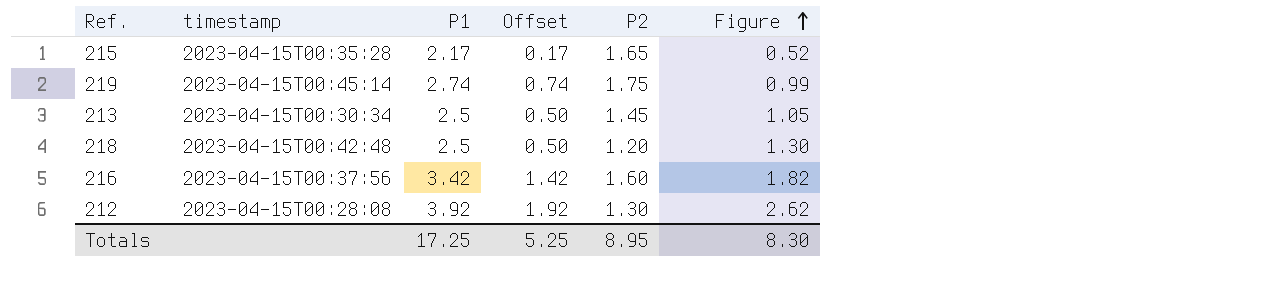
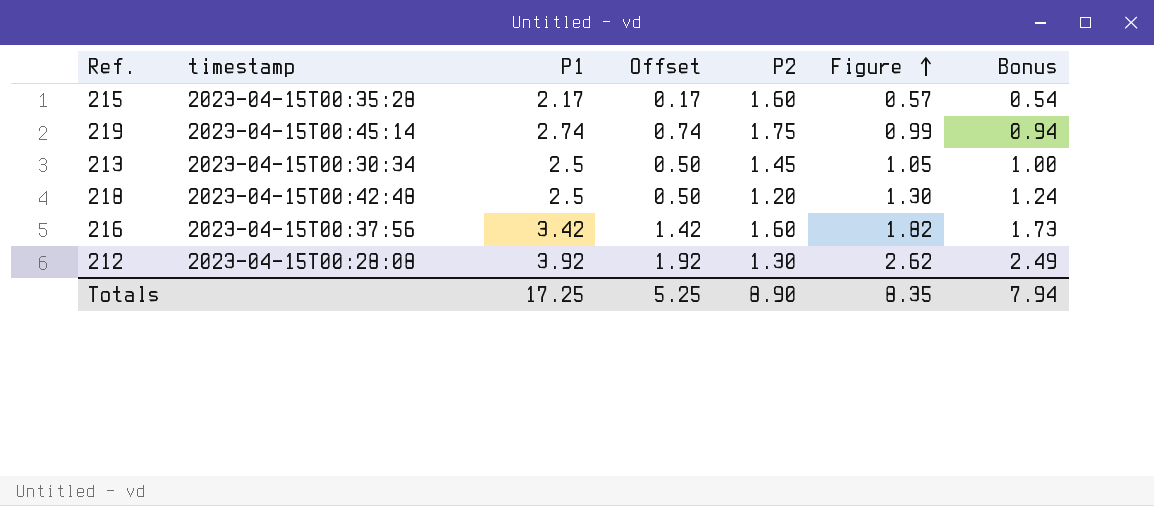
column Bonus | formula: none -> [Figure] * 0.95
215 | P2: 1.65 -> 1.60
215 | Figure: 0.52 -> 0.57
Totals | P2: 8.95 -> 8.90
Totals | Figure: 8.30 -> 8.35

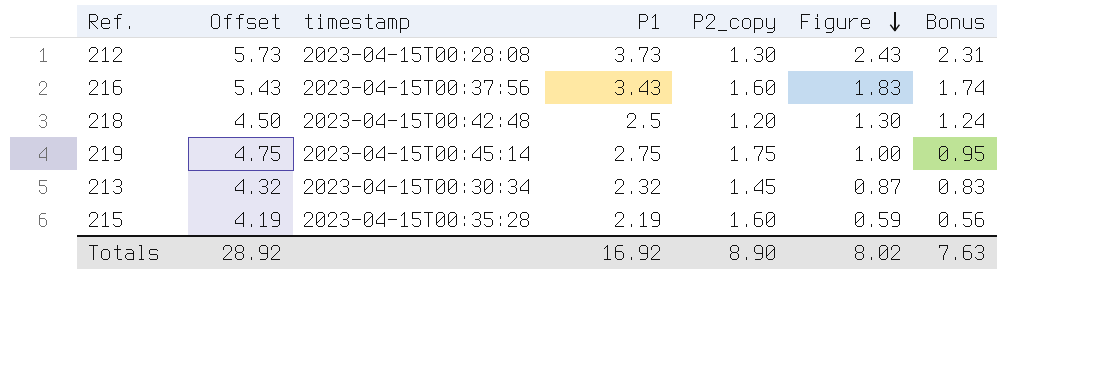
row order: Figure ascending -> Figure descending
column Offset | formula: [P1] - 2 -> [P1] + 2
column Offset | position: 4 -> 2
column name: P2 -> P2_copy
212 | P1: 3.92 -> 3.73
212 | Figure: 2.62 -> 2.43
212 | Bonus: 2.49 -> 2.31
216 | P1: 3.42 -> 3.43
216 | Figure: 1.82 -> 1.83
216 | Bonus: 1.73 -> 1.74
219 | P1: 2.74 -> 2.75
219 | Figure: 0.99 -> 1.00
219 | Bonus: 0.94 -> 0.95
213 | P1: 2.5 -> 2.32
213 | Figure: 1.05 -> 0.87
213 | Bonus: 1.00 -> 0.83
215 | P1: 2.17 -> 2.19
215 | Figure: 0.57 -> 0.59
215 | Bonus: 0.54 -> 0.56
Totals | Offset: 5.25 -> 28.92
Totals | P1: 17.25 -> 16.92
Totals | Figure: 8.35 -> 8.02
Totals | Bonus: 7.94 -> 7.63

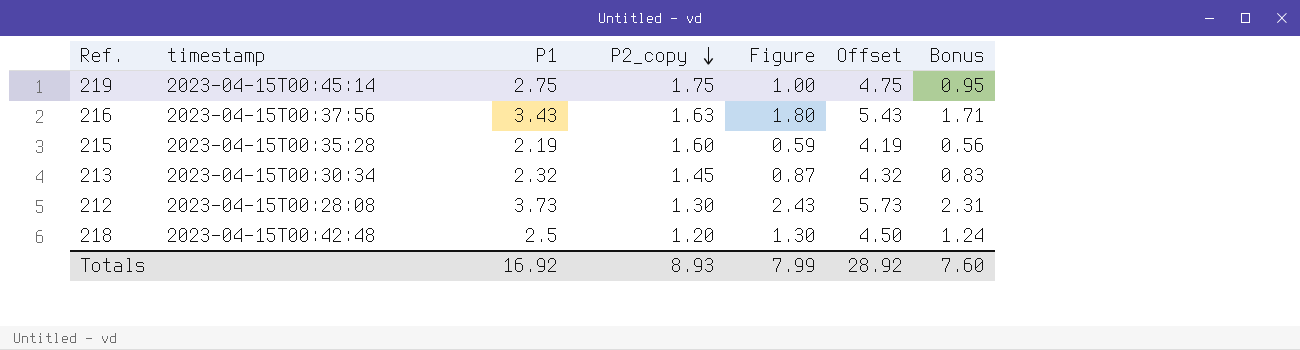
row order: Figure descending -> P2_copy descending
column Offset | position: 2 -> 6
216 | P2_copy: 1.60 -> 1.63
216 | Figure: 1.83 -> 1.80
216 | Bonus: 1.74 -> 1.71
Totals | P2_copy: 8.90 -> 8.93
Totals | Figure: 8.02 -> 7.99
Totals | Bonus: 7.63 -> 7.60

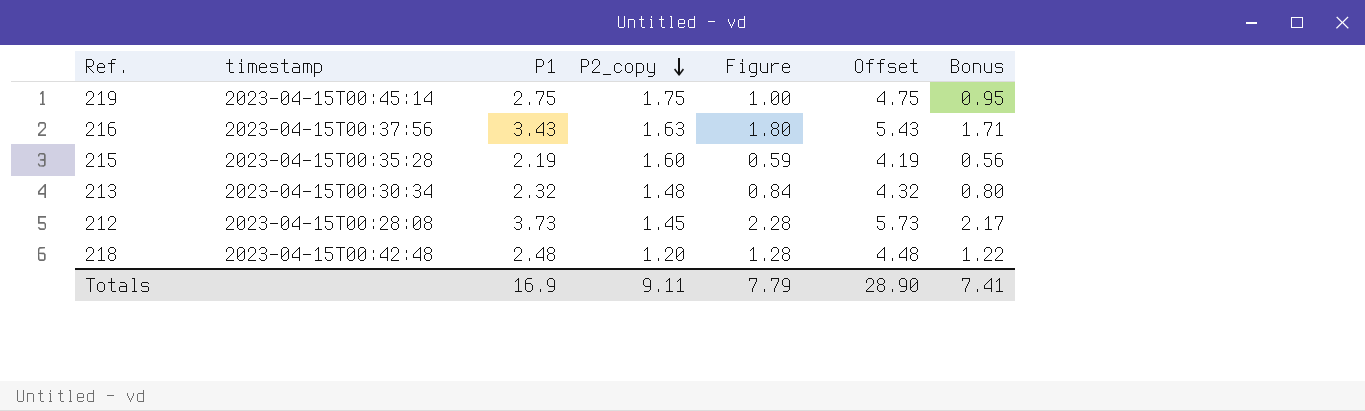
213 | P2_copy: 1.45 -> 1.48
213 | Figure: 0.87 -> 0.84
213 | Bonus: 0.83 -> 0.80
212 | P2_copy: 1.30 -> 1.45
212 | Figure: 2.43 -> 2.28
212 | Bonus: 2.31 -> 2.17
218 | P1: 2.5 -> 2.48
218 | Figure: 1.30 -> 1.28
218 | Offset: 4.50 -> 4.48
218 | Bonus: 1.24 -> 1.22
Totals | P1: 16.92 -> 16.9
Totals | P2_copy: 8.93 -> 9.11
Totals | Figure: 7.99 -> 7.79
Totals | Offset: 28.92 -> 28.90
Totals | Bonus: 7.60 -> 7.41

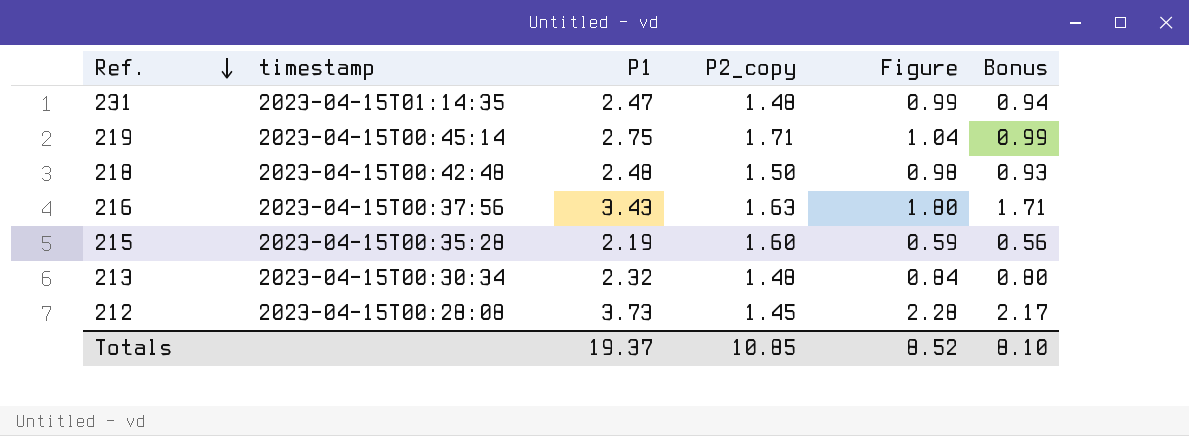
row order: P2_copy descending -> Ref. descending
column Offset | formula: [P1] + 2 -> none
row 231: none -> 2023-04-15T01:14:35 | 2.47 | 1.48 | 0.99 | 0.94
219 | P2_copy: 1.75 -> 1.71
219 | Figure: 1.00 -> 1.04
219 | Bonus: 0.95 -> 0.99
218 | P2_copy: 1.20 -> 1.50
218 | Figure: 1.28 -> 0.98
218 | Bonus: 1.22 -> 0.93
Totals | P1: 16.9 -> 19.37
Totals | P2_copy: 9.11 -> 10.85
Totals | Figure: 7.79 -> 8.52
Totals | Bonus: 7.41 -> 8.10

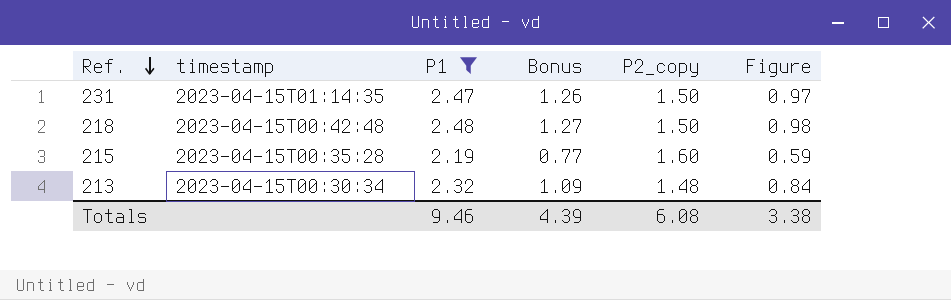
filter: none -> P1 <= 2.48
column Bonus | formula: [Figure] * 0.95 -> [Figure] * 1.3
column Bonus | position: 6 -> 4
231 | P2_copy: 1.48 -> 1.50
231 | Figure: 0.99 -> 0.97
Totals | P1: 19.37 -> 9.46
Totals | Bonus: 8.10 -> 4.39
Totals | P2_copy: 10.85 -> 6.08
Totals | Figure: 8.52 -> 3.38

